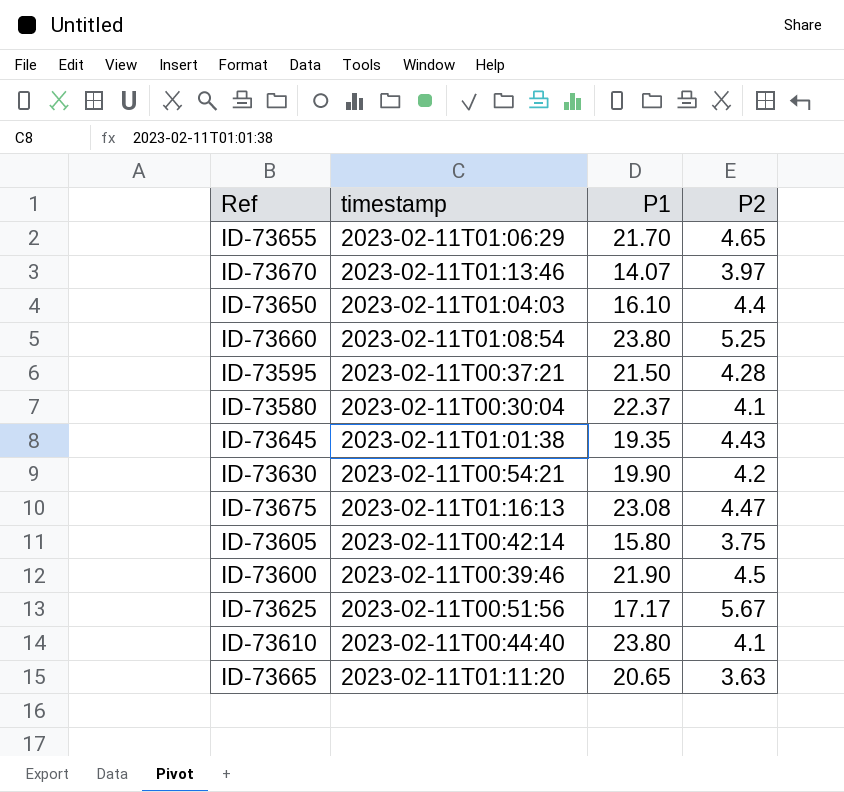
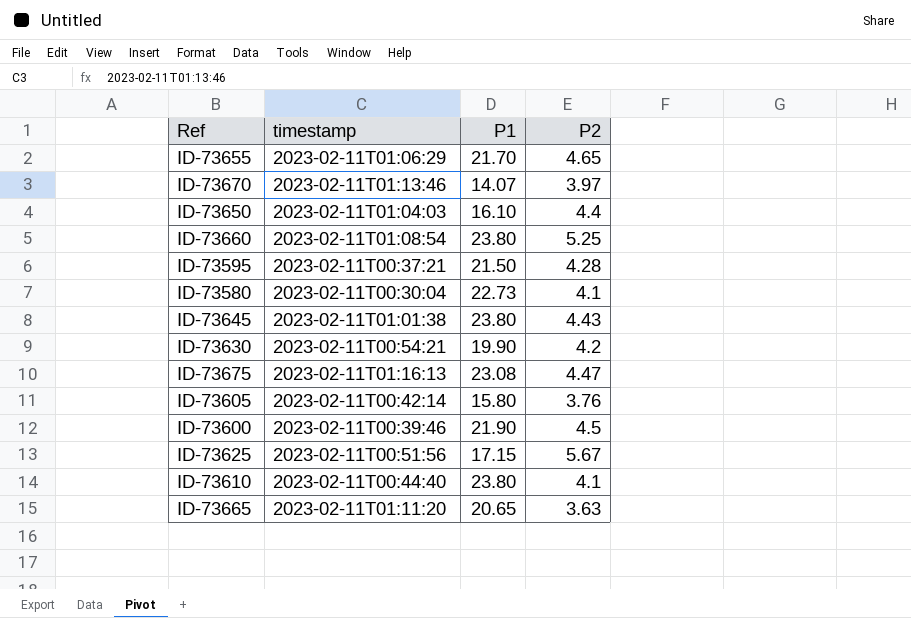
ID-73580 | P1: 22.37 -> 22.73
ID-73645 | P1: 19.35 -> 23.80
ID-73605 | P2: 3.75 -> 3.76
ID-73625 | P1: 17.17 -> 17.15

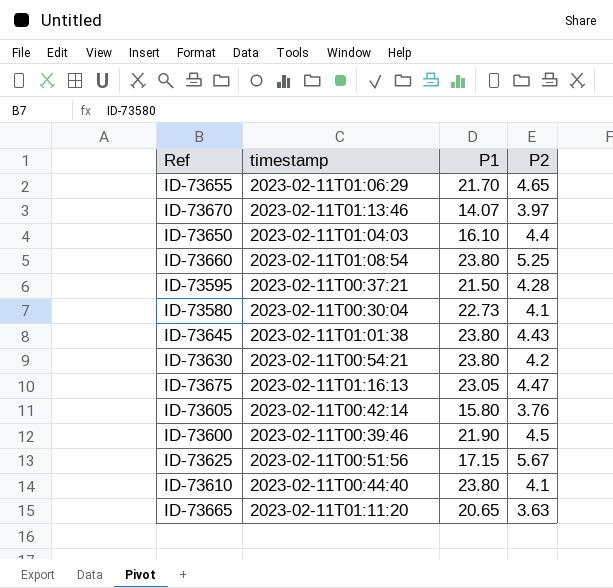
ID-73630 | P1: 19.90 -> 23.80
ID-73675 | P1: 23.08 -> 23.05

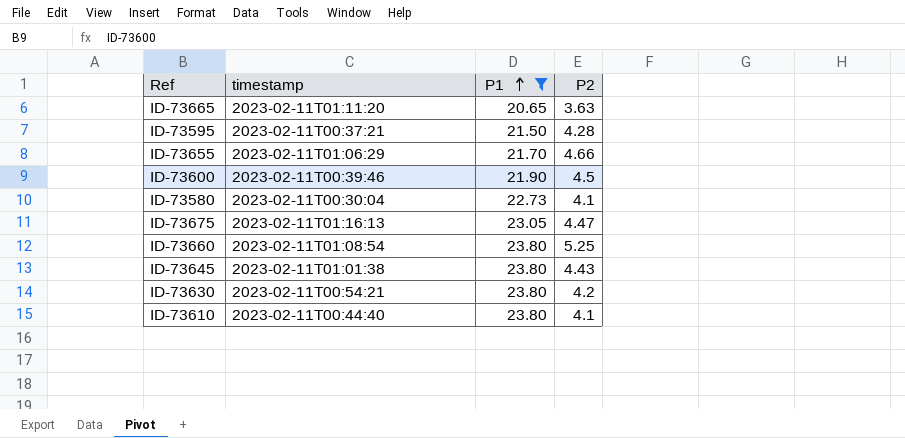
filter: none -> P1 >= 20.65
row order: none -> P1 ascending
ID-73655 | P2: 4.65 -> 4.66

